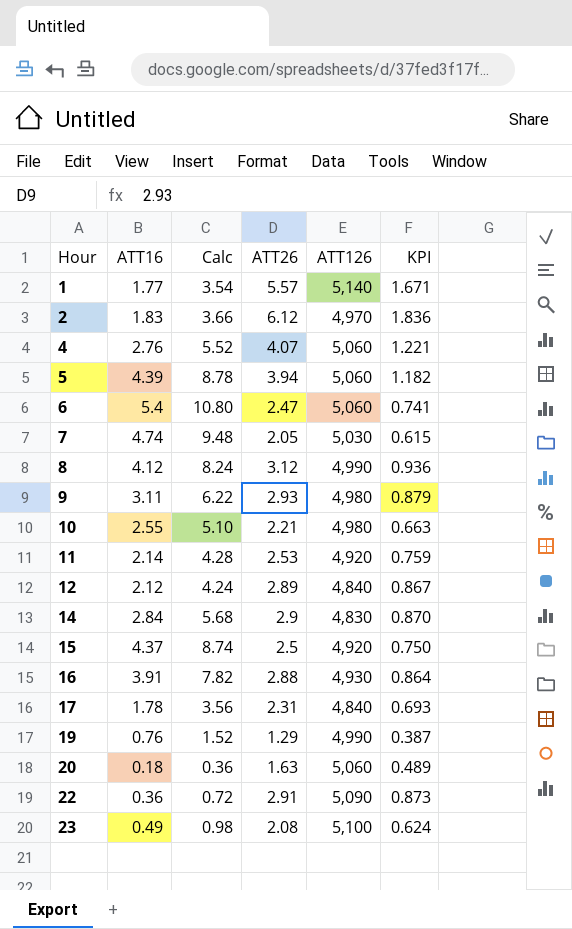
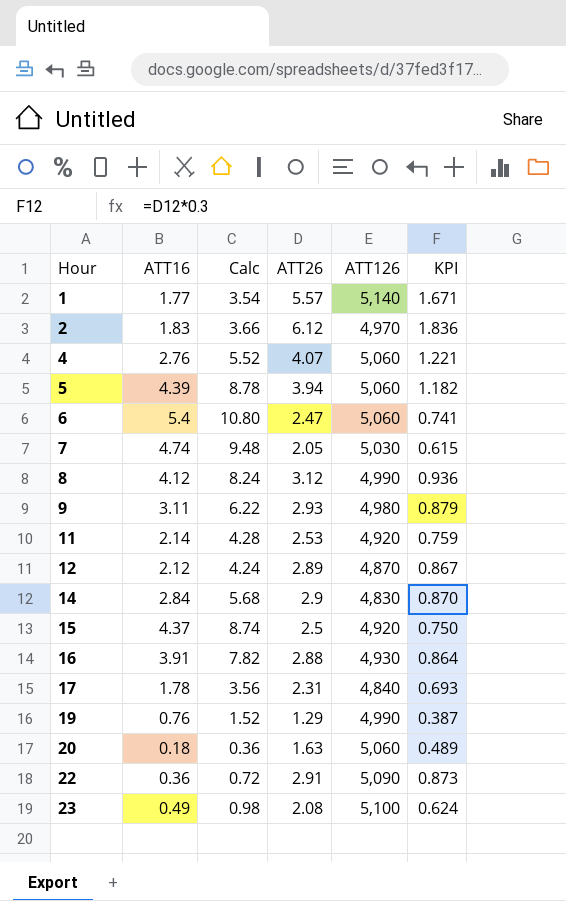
row 10: 2.55 | 5.10 | 2.21 | 4,980 | 0.663 -> none
12 | ATT126: 4,840 -> 4,870

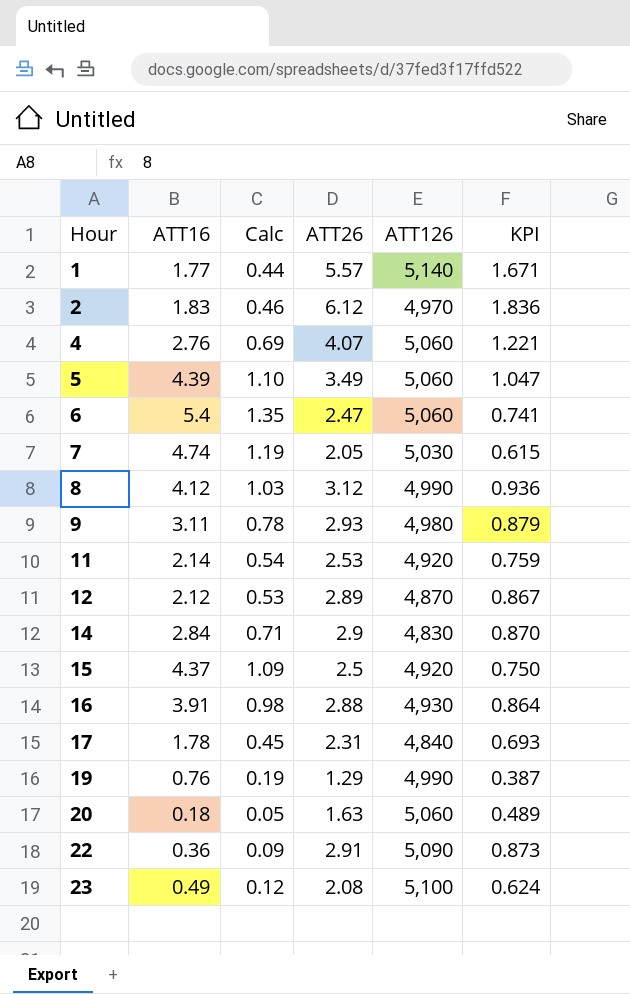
column Calc | formula: [ATT16] * 2 -> [ATT16] * 0.25
5 | ATT26: 3.94 -> 3.49
5 | KPI: 1.182 -> 1.047

